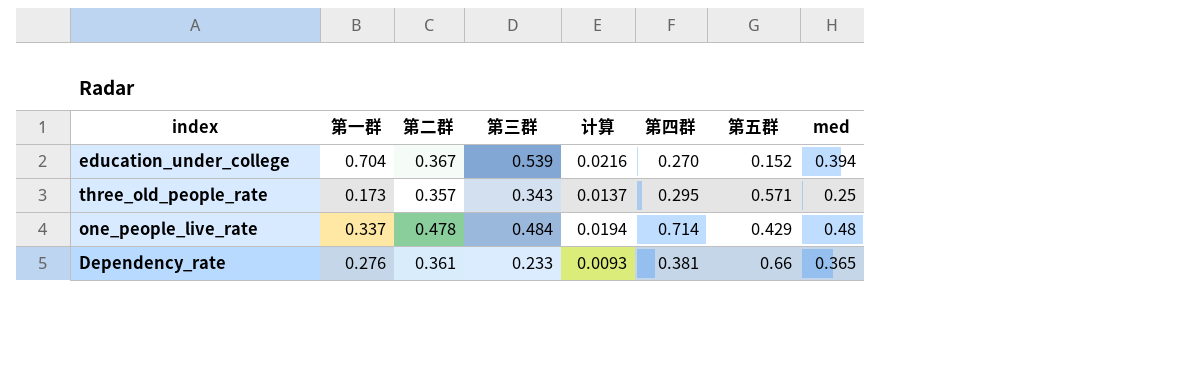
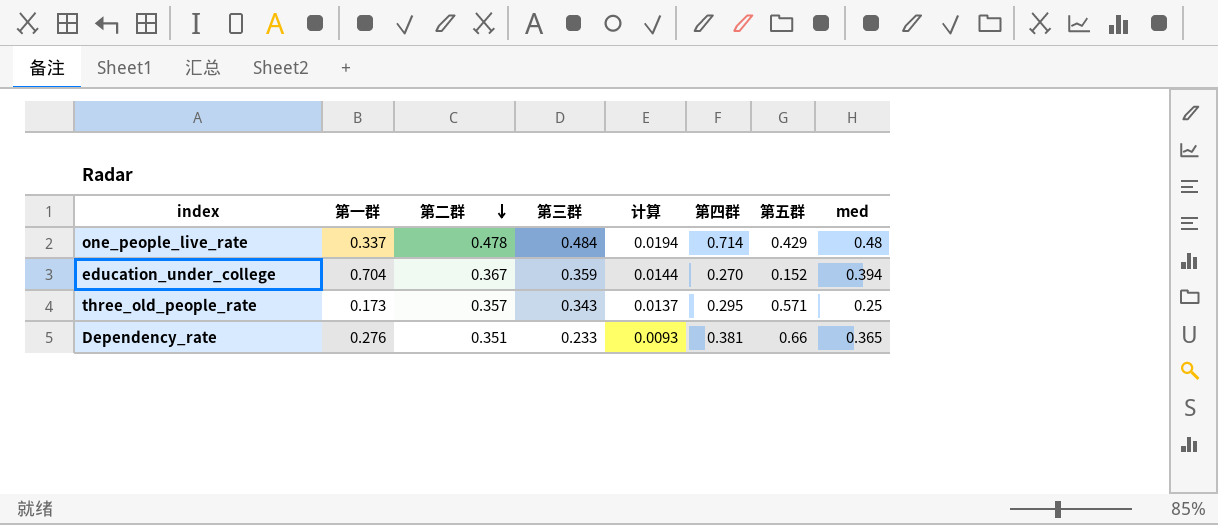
row order: none -> 第二群 descending
education_under_college | 第三群: 0.539 -> 0.359
education_under_college | 计算: 0.0216 -> 0.0144
Dependency_rate | 第二群: 0.361 -> 0.351

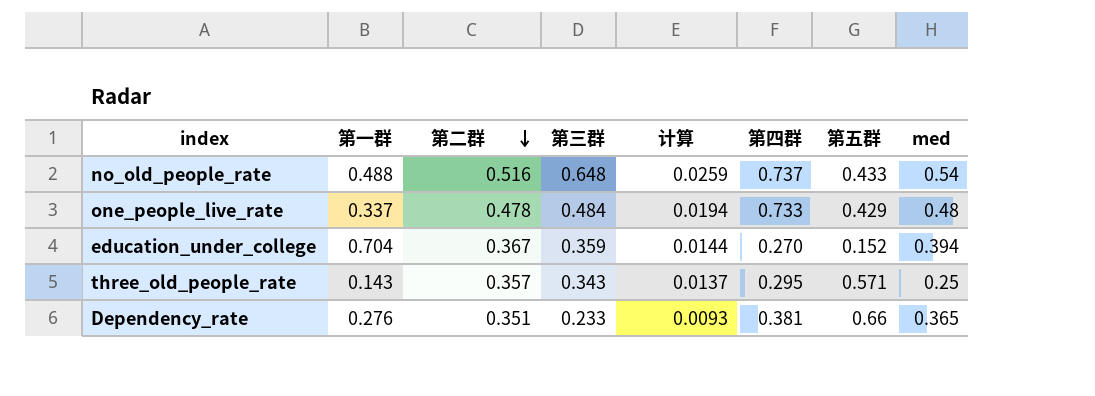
row no_old_people_rate: none -> 0.488 | 0.516 | 0.648 | 0.0259 | 0.737 | 0.433 | 0.54
one_people_live_rate | 第四群: 0.714 -> 0.733
three_old_people_rate | 第一群: 0.173 -> 0.143

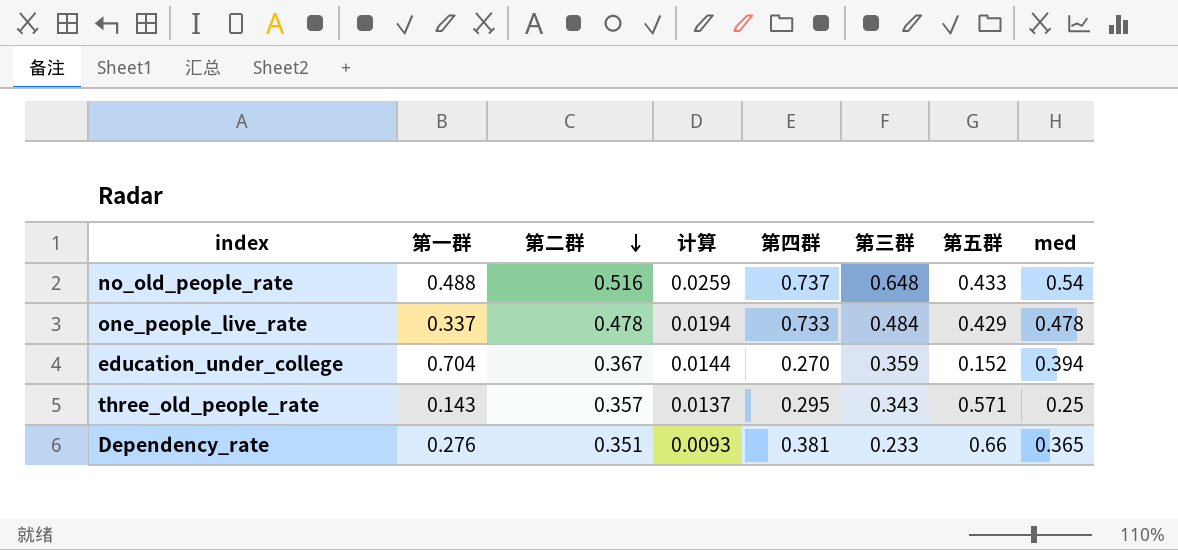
column 第三群 | position: 4 -> 6
one_people_live_rate | med: 0.48 -> 0.478

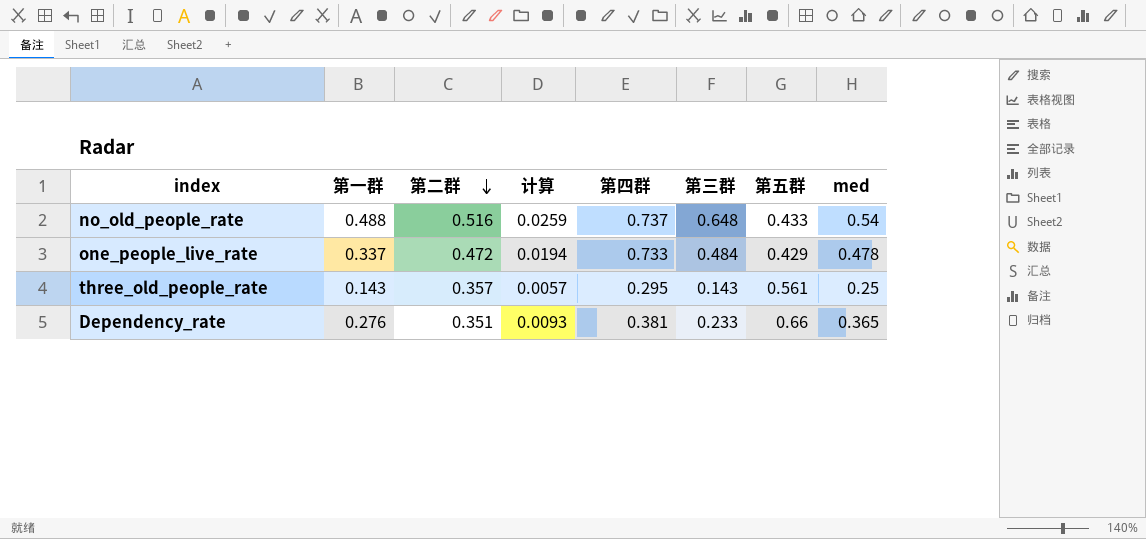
row education_under_college: 0.704 | 0.367 | 0.0144 | 0.270 | 0.359 | 0.152 | 0.394 -> none
one_people_live_rate | 第二群: 0.478 -> 0.472
three_old_people_rate | 计算: 0.0137 -> 0.0057
three_old_people_rate | 第三群: 0.343 -> 0.143
three_old_people_rate | 第五群: 0.571 -> 0.561

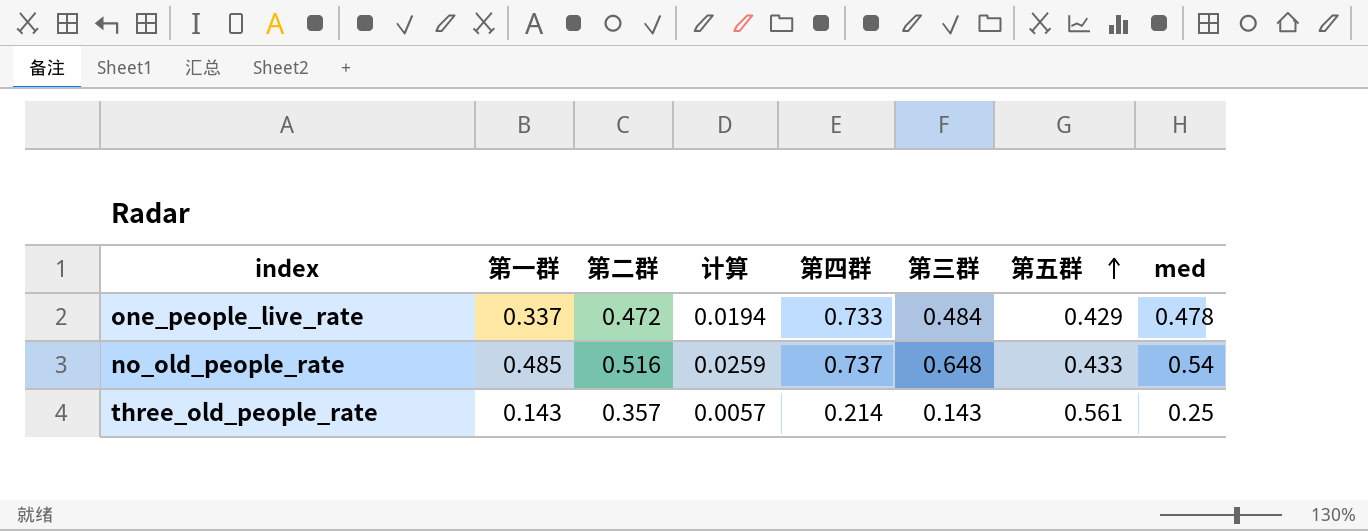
row order: 第二群 descending -> 第五群 ascending
row Dependency_rate: 0.276 | 0.351 | 0.0093 | 0.381 | 0.233 | 0.66 | 0.365 -> none
no_old_people_rate | 第一群: 0.488 -> 0.485
three_old_people_rate | 第四群: 0.295 -> 0.214

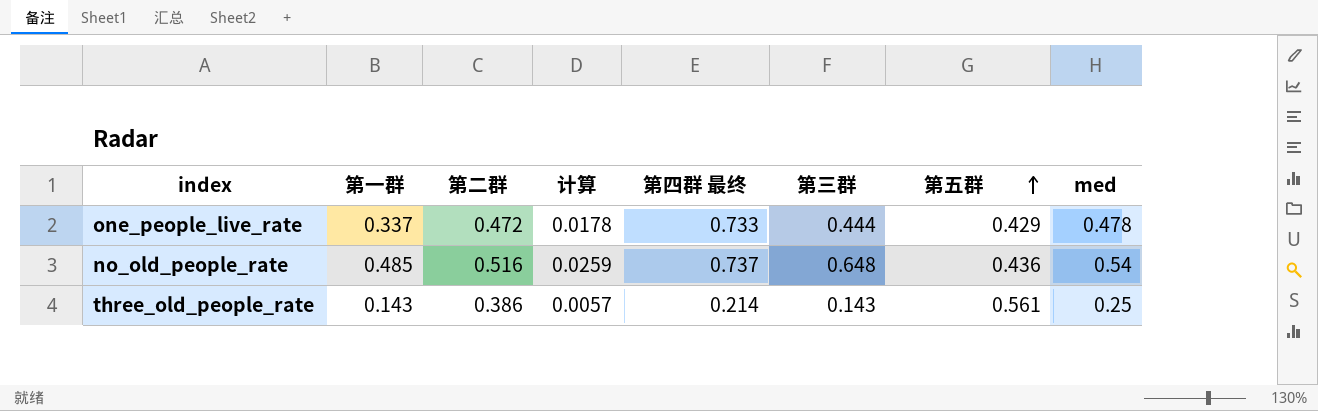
column name: 第四群 -> 第四群 最终
one_people_live_rate | 计算: 0.0194 -> 0.0178
one_people_live_rate | 第三群: 0.484 -> 0.444
no_old_people_rate | 第五群: 0.433 -> 0.436
three_old_people_rate | 第二群: 0.357 -> 0.386

